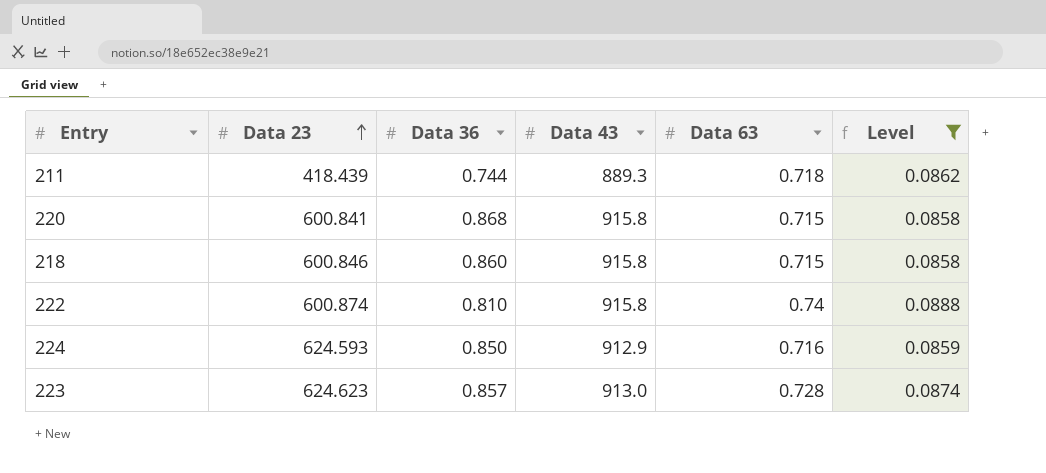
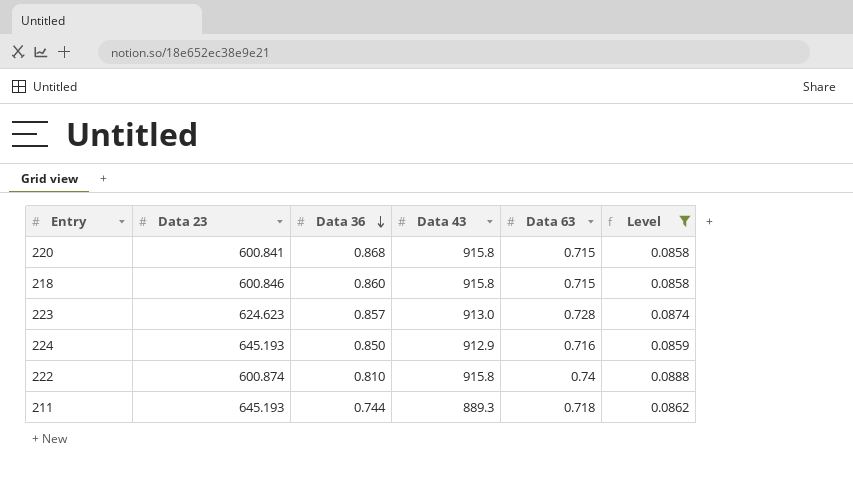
row order: Data 23 ascending -> Data 36 descending
224 | Data 23: 624.593 -> 645.193
211 | Data 23: 418.439 -> 645.193

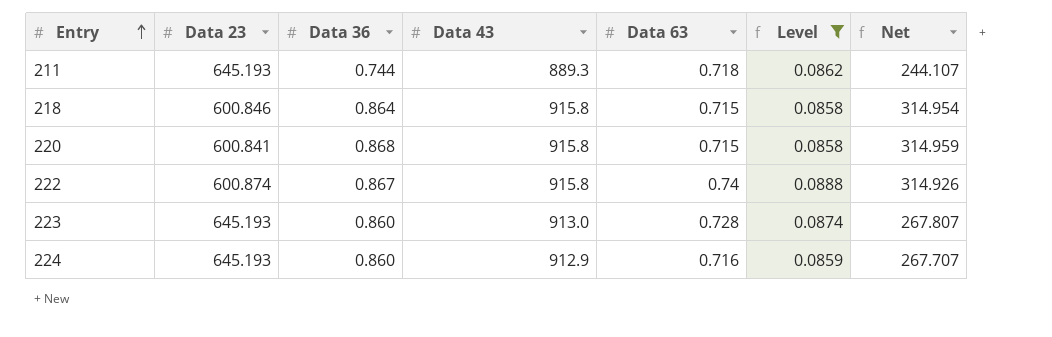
row order: Data 36 descending -> Entry ascending
column Net | formula: none -> [Data 43] - [Data 23]
218 | Data 36: 0.860 -> 0.864
222 | Data 36: 0.810 -> 0.867
223 | Data 23: 624.623 -> 645.193
223 | Data 36: 0.857 -> 0.860
224 | Data 36: 0.850 -> 0.860

